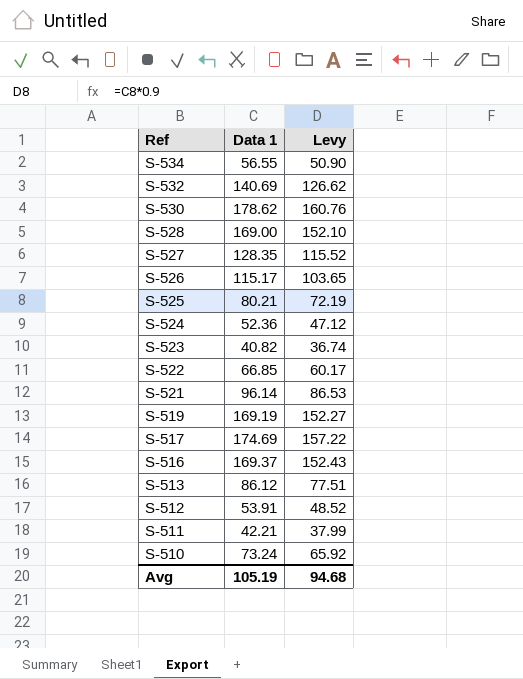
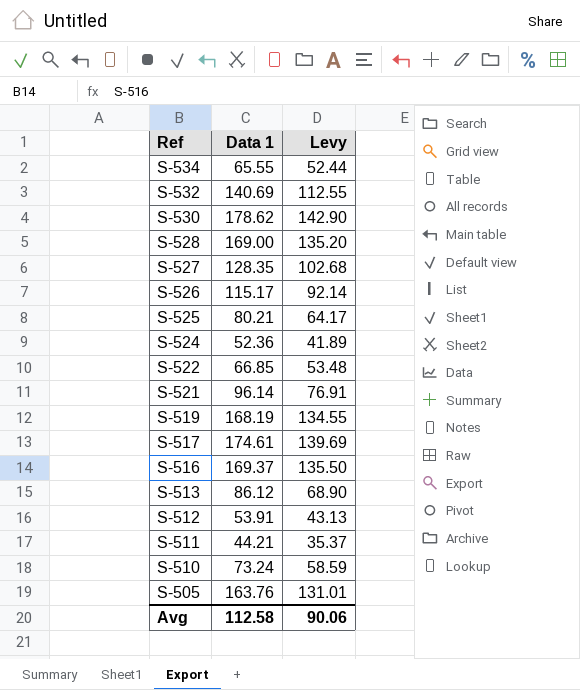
column Levy | formula: [Data 1] * 0.9 -> [Data 1] * 0.8
row S-523: 40.82 | 36.74 -> none
S-534 | Data 1: 56.55 -> 65.55
S-519 | Data 1: 169.19 -> 168.19
S-517 | Data 1: 174.69 -> 174.61
S-511 | Data 1: 42.21 -> 44.21
row S-505: none -> 163.76 | 131.01
Avg | Data 1: 105.19 -> 112.58
Avg | Levy: 94.68 -> 90.06

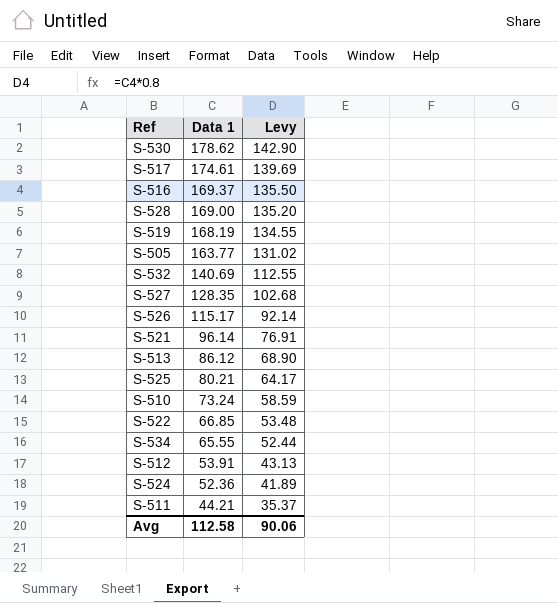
row order: Ref descending -> Data 1 descending
S-505 | Data 1: 163.76 -> 163.77
S-505 | Levy: 131.01 -> 131.02

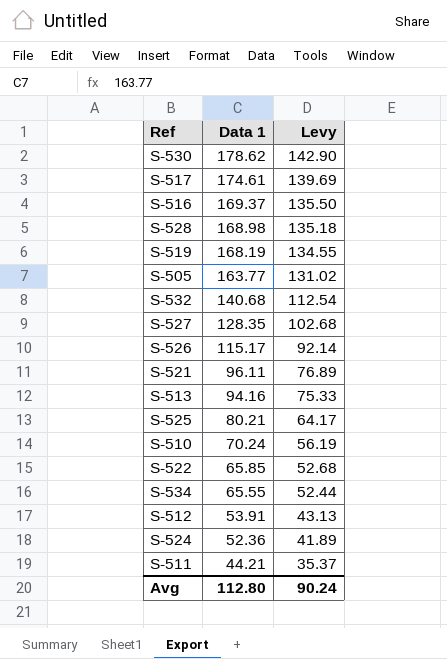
S-528 | Data 1: 169.00 -> 168.98
S-528 | Levy: 135.20 -> 135.18
S-532 | Data 1: 140.69 -> 140.68
S-532 | Levy: 112.55 -> 112.54
S-521 | Data 1: 96.14 -> 96.11
S-521 | Levy: 76.91 -> 76.89
S-513 | Data 1: 86.12 -> 94.16
S-513 | Levy: 68.90 -> 75.33
S-510 | Data 1: 73.24 -> 70.24
S-510 | Levy: 58.59 -> 56.19
S-522 | Data 1: 66.85 -> 65.85
S-522 | Levy: 53.48 -> 52.68
Avg | Data 1: 112.58 -> 112.80
Avg | Levy: 90.06 -> 90.24

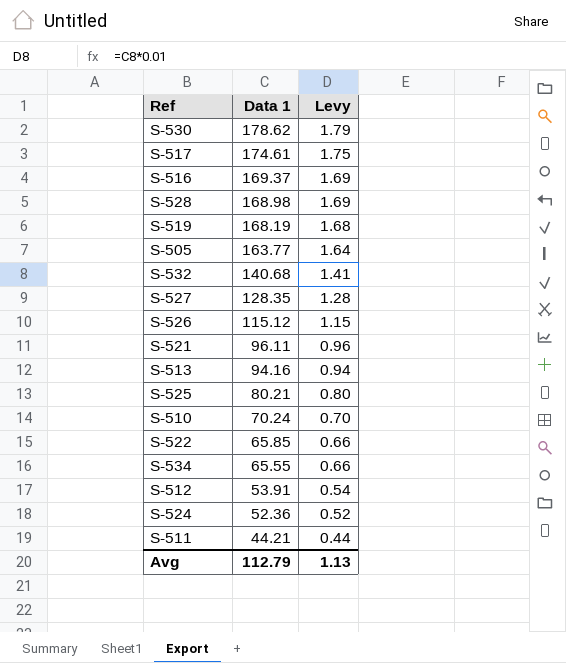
column Levy | formula: [Data 1] * 0.8 -> [Data 1] * 0.01
S-526 | Data 1: 115.17 -> 115.12
Avg | Data 1: 112.80 -> 112.79
Avg | Levy: 90.24 -> 1.13

